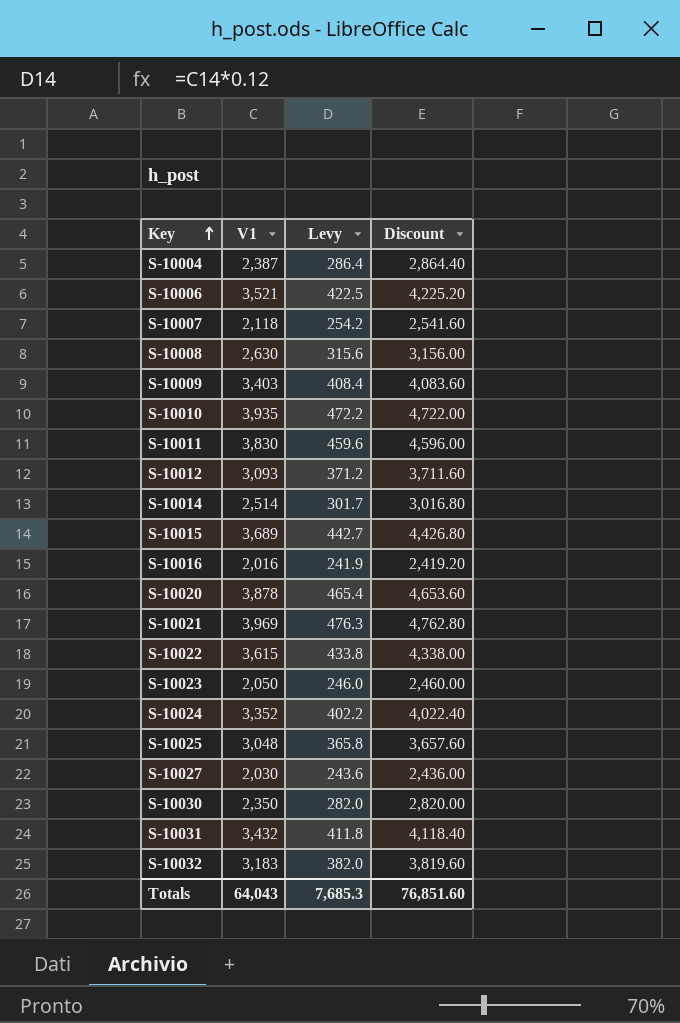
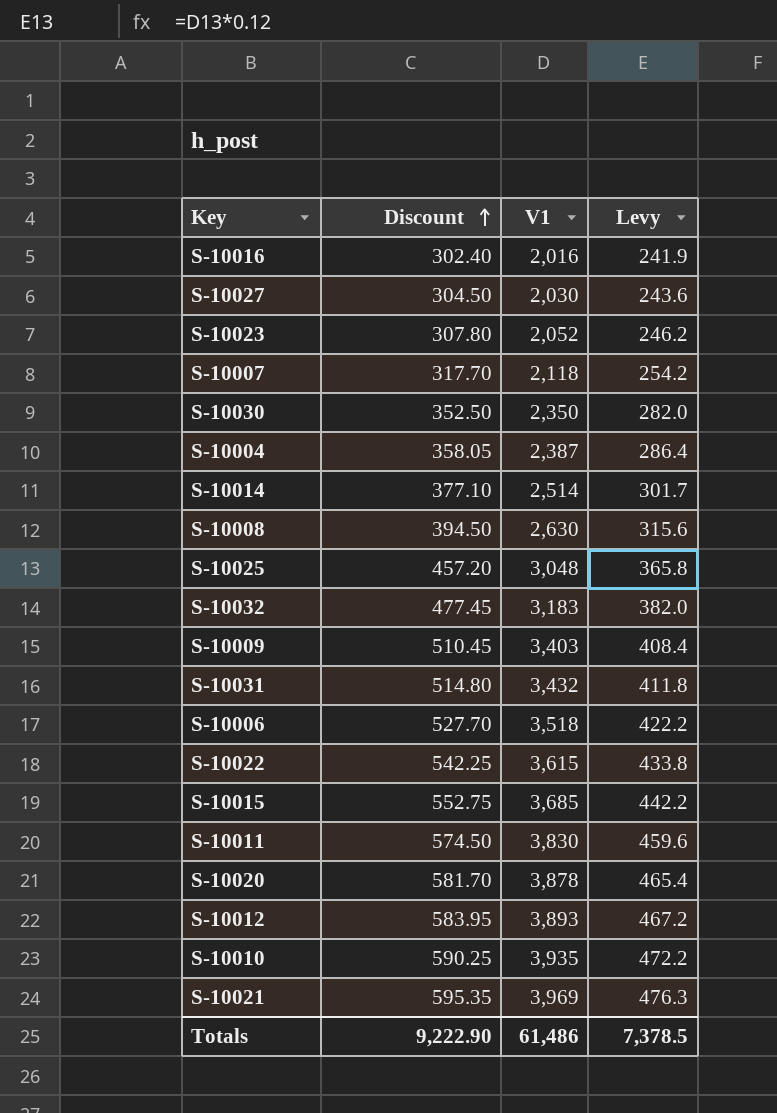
row order: Key ascending -> Discount ascending
column Discount | formula: [V1] * 1.2 -> [V1] * 0.15
column Discount | position: 4 -> 2
row S-10024: 3,352 | 402.2 | 4,022.40 -> none
S-10023 | V1: 2,050 -> 2,052
S-10023 | Levy: 246.0 -> 246.2
S-10006 | V1: 3,521 -> 3,518
S-10006 | Levy: 422.5 -> 422.2
S-10015 | V1: 3,689 -> 3,685
S-10015 | Levy: 442.7 -> 442.2
S-10012 | V1: 3,093 -> 3,893
S-10012 | Levy: 371.2 -> 467.2
Totals | Discount: 76,851.60 -> 9,222.90
Totals | V1: 64,043 -> 61,486
Totals | Levy: 7,685.3 -> 7,378.5

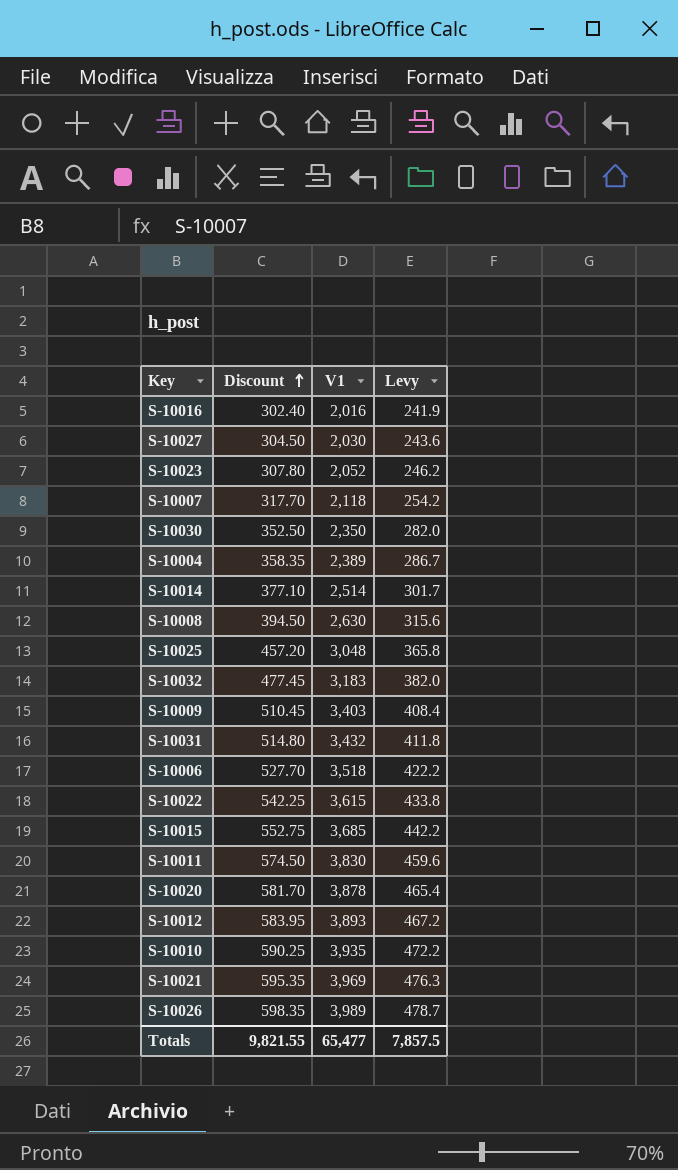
S-10004 | Discount: 358.05 -> 358.35
S-10004 | V1: 2,387 -> 2,389
S-10004 | Levy: 286.4 -> 286.7
row S-10026: none -> 598.35 | 3,989 | 478.7
Totals | Discount: 9,222.90 -> 9,821.55
Totals | V1: 61,486 -> 65,477
Totals | Levy: 7,378.5 -> 7,857.5

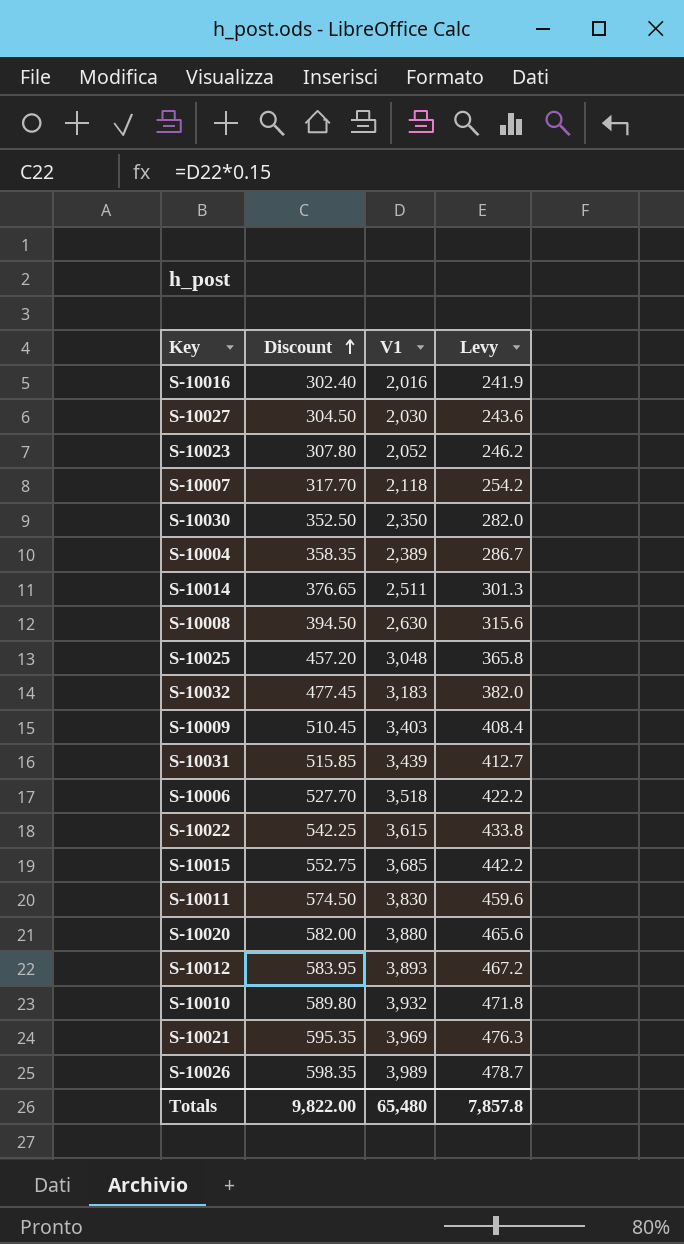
S-10014 | Discount: 377.10 -> 376.65
S-10014 | V1: 2,514 -> 2,511
S-10014 | Levy: 301.7 -> 301.3
S-10031 | Discount: 514.80 -> 515.85
S-10031 | V1: 3,432 -> 3,439
S-10031 | Levy: 411.8 -> 412.7
S-10020 | Discount: 581.70 -> 582.00
S-10020 | V1: 3,878 -> 3,880
S-10020 | Levy: 465.4 -> 465.6
S-10010 | Discount: 590.25 -> 589.80
S-10010 | V1: 3,935 -> 3,932
S-10010 | Levy: 472.2 -> 471.8
Totals | Discount: 9,821.55 -> 9,822.00
Totals | V1: 65,477 -> 65,480
Totals | Levy: 7,857.5 -> 7,857.8

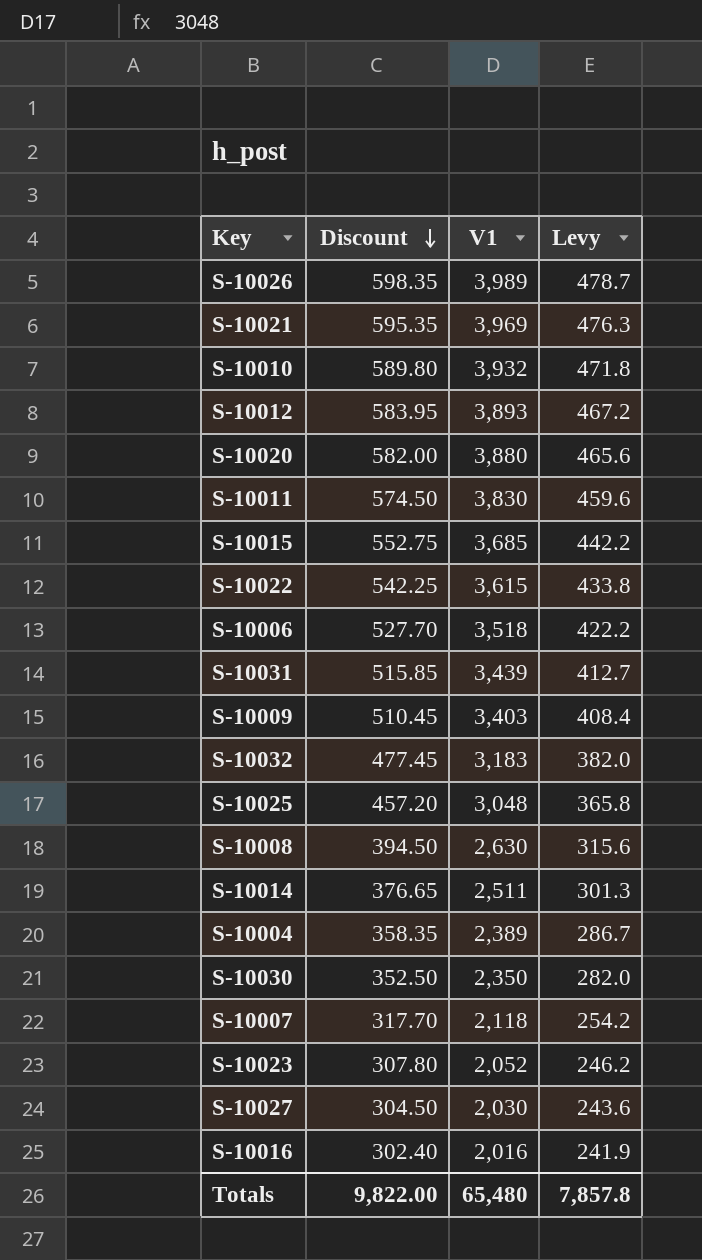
row order: Discount ascending -> Discount descending

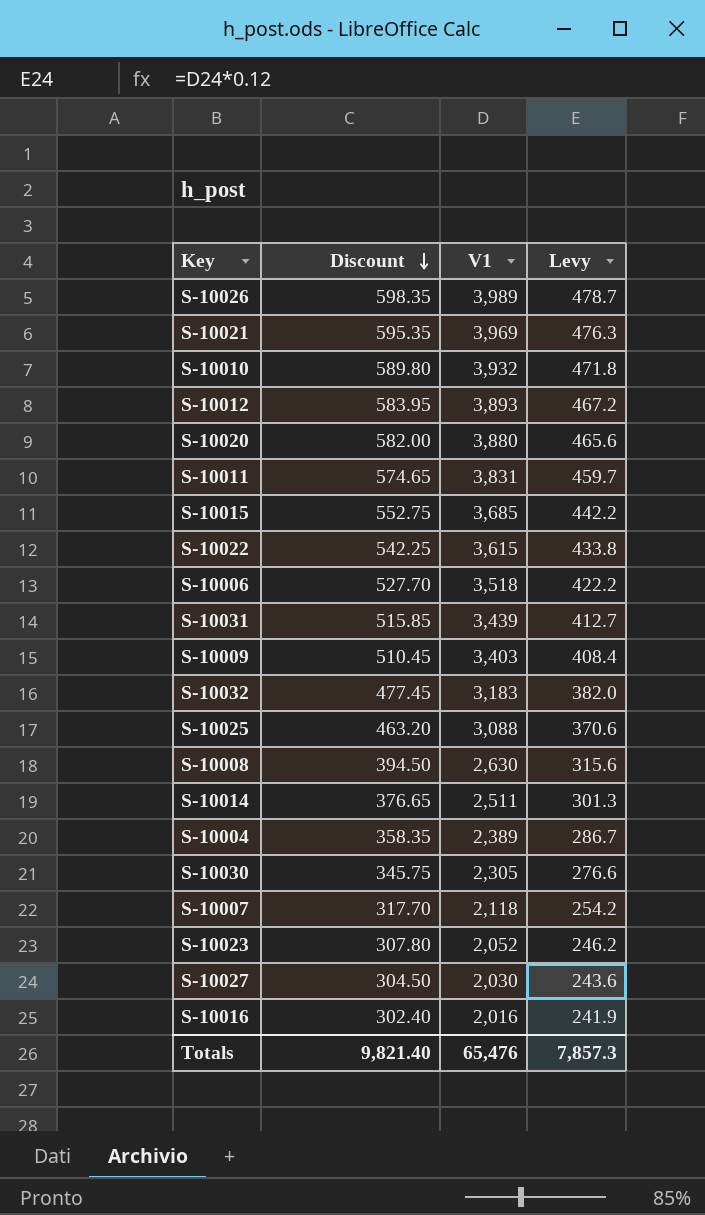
S-10011 | Discount: 574.50 -> 574.65
S-10011 | V1: 3,830 -> 3,831
S-10011 | Levy: 459.6 -> 459.7
S-10025 | Discount: 457.20 -> 463.20
S-10025 | V1: 3,048 -> 3,088
S-10025 | Levy: 365.8 -> 370.6
S-10030 | Discount: 352.50 -> 345.75
S-10030 | V1: 2,350 -> 2,305
S-10030 | Levy: 282.0 -> 276.6
Totals | Discount: 9,822.00 -> 9,821.40
Totals | V1: 65,480 -> 65,476
Totals | Levy: 7,857.8 -> 7,857.3

